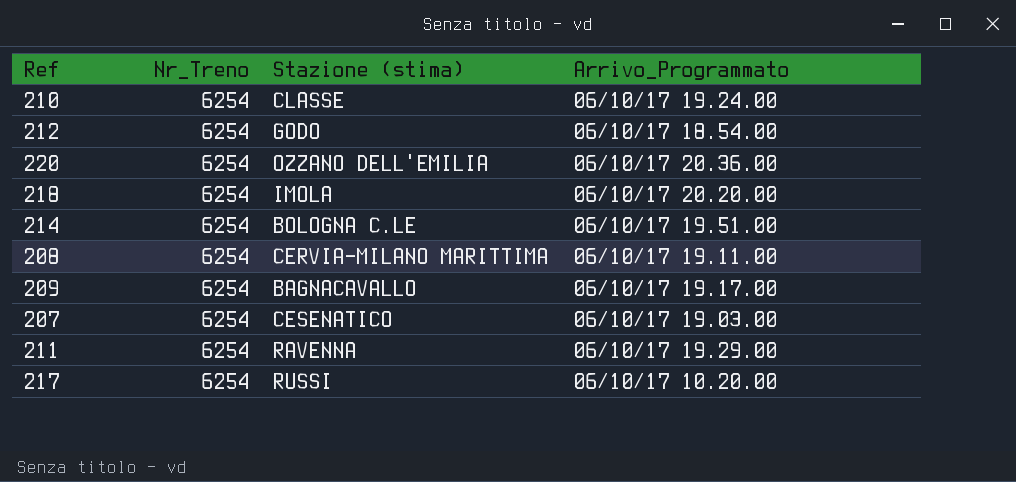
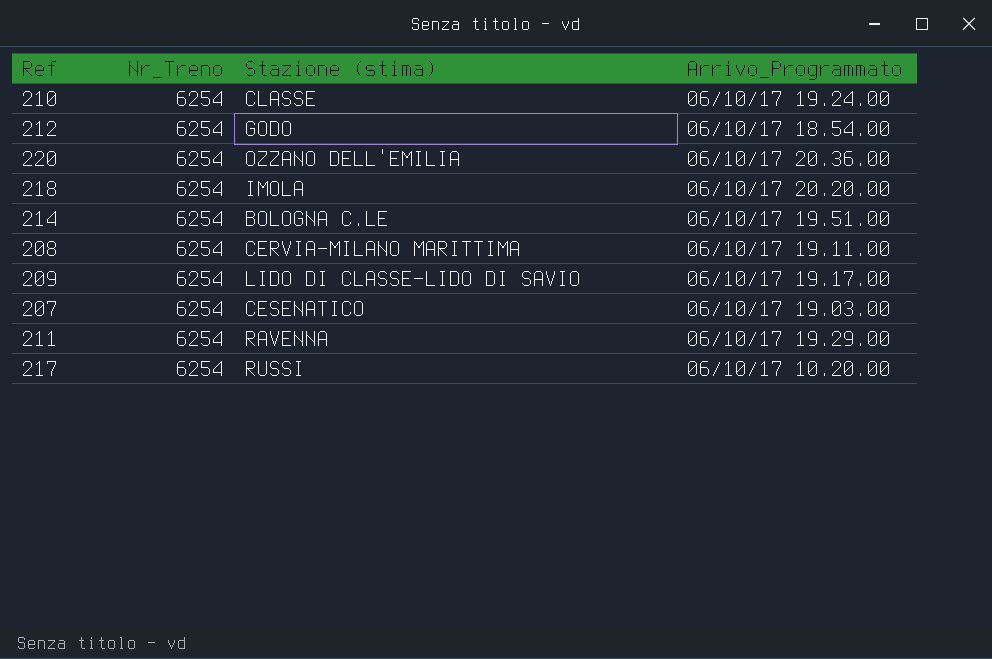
209 | Stazione (stima): BAGNACAVALLO -> LIDO DI CLASSE-LIDO DI SAVIO

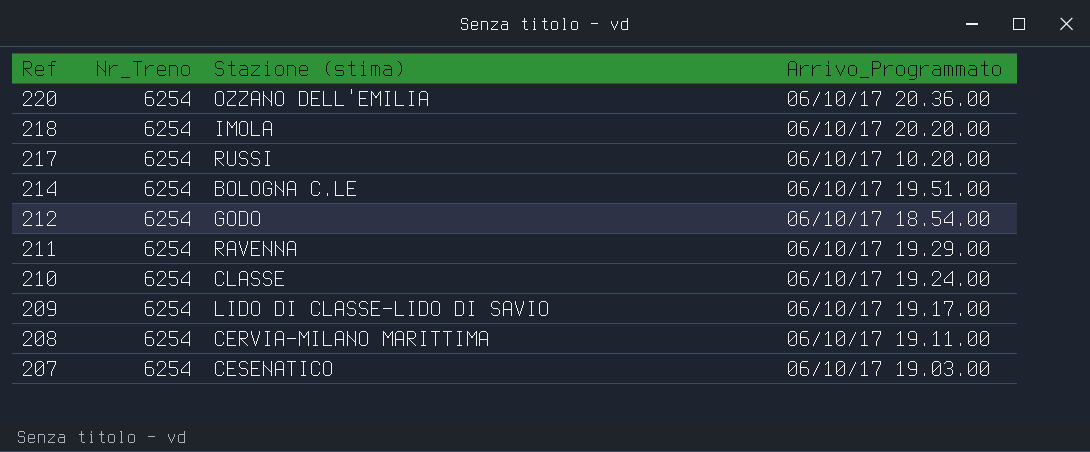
row order: none -> Ref descending

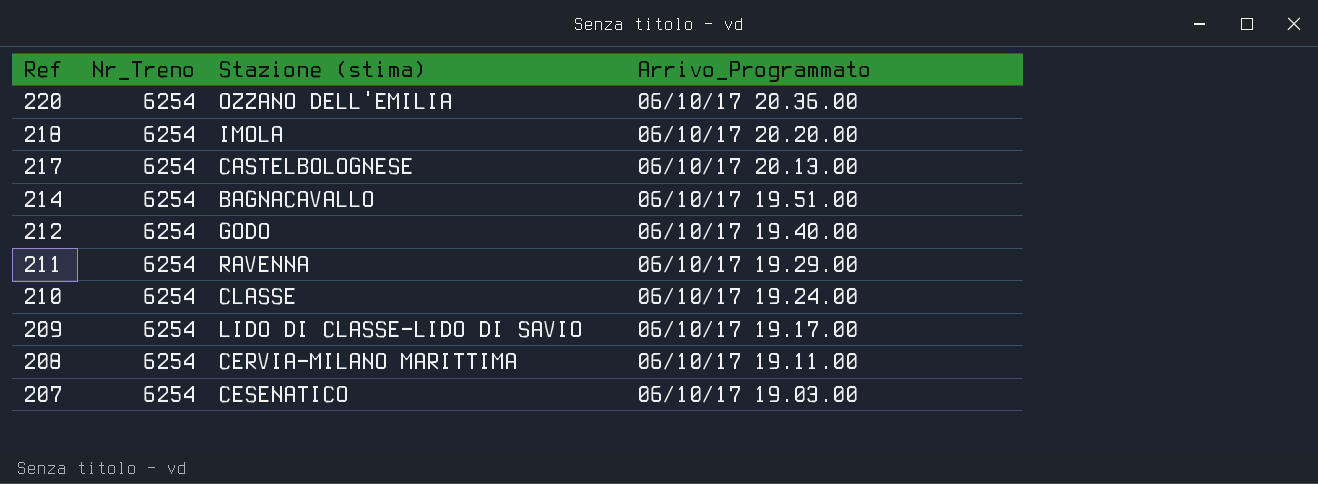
217 | Stazione (stima): RUSSI -> CASTELBOLOGNESE
217 | Arrivo_Programmato: 06/10/17 10.20.00 -> 06/10/17 20.13.00
214 | Stazione (stima): BOLOGNA C.LE -> BAGNACAVALLO
212 | Arrivo_Programmato: 06/10/17 18.54.00 -> 06/10/17 19.40.00

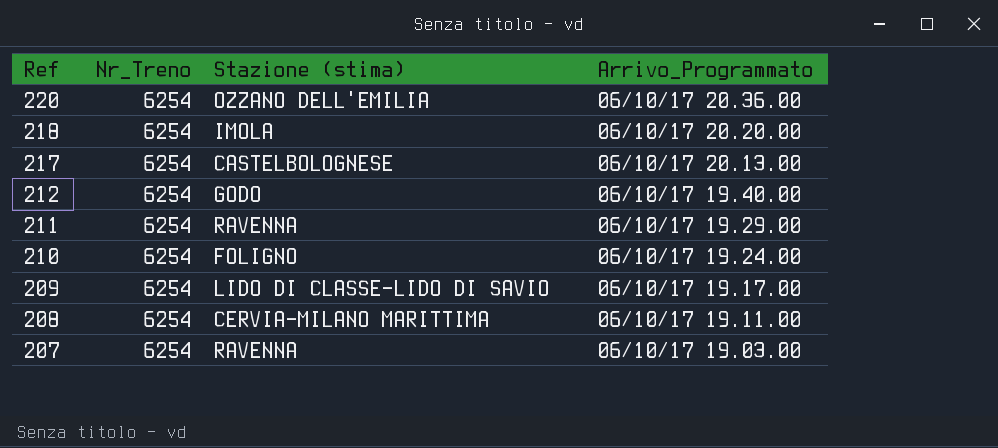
row 214: 6254 | BAGNACAVALLO | 06/10/17 19.51.00 -> none
210 | Stazione (stima): CLASSE -> FOLIGNO
207 | Stazione (stima): CESENATICO -> RAVENNA

